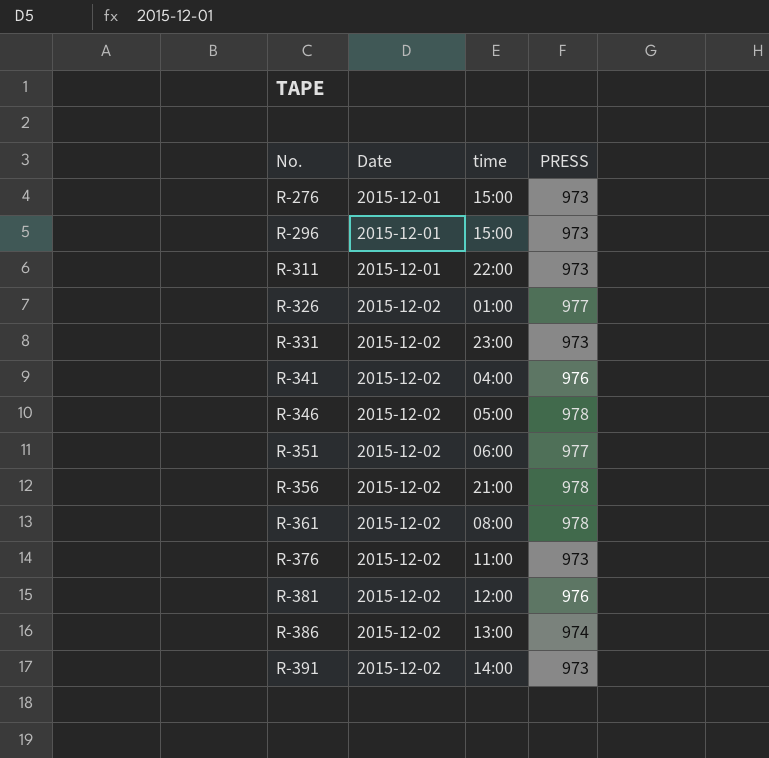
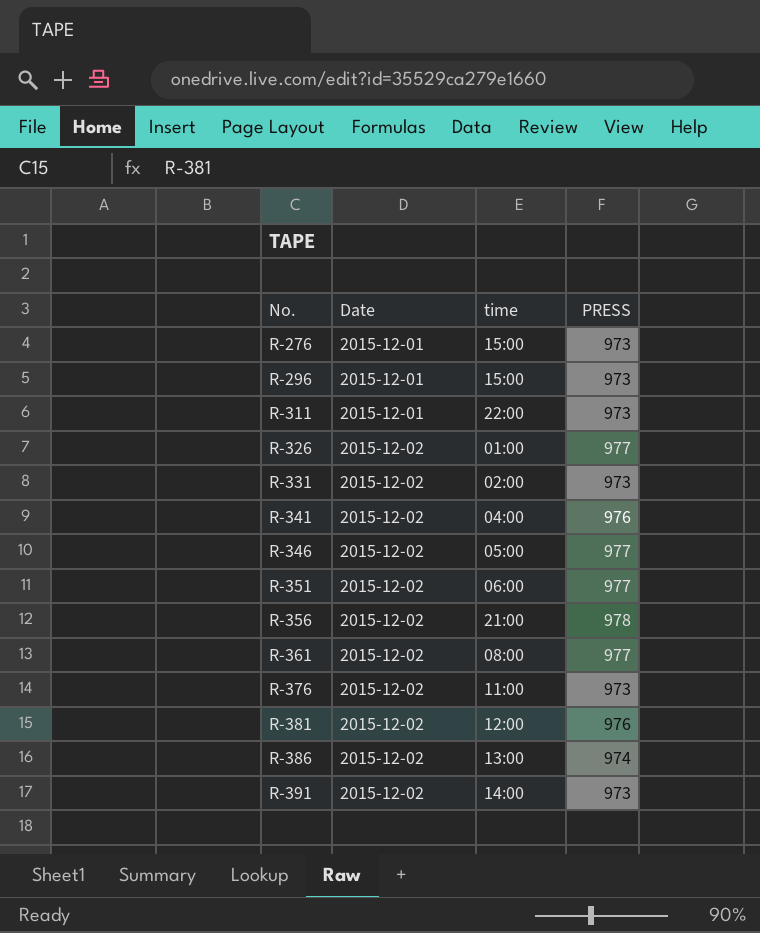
R-331 | time: 23:00 -> 02:00
R-346 | PRESS: 978 -> 977
R-361 | PRESS: 978 -> 977

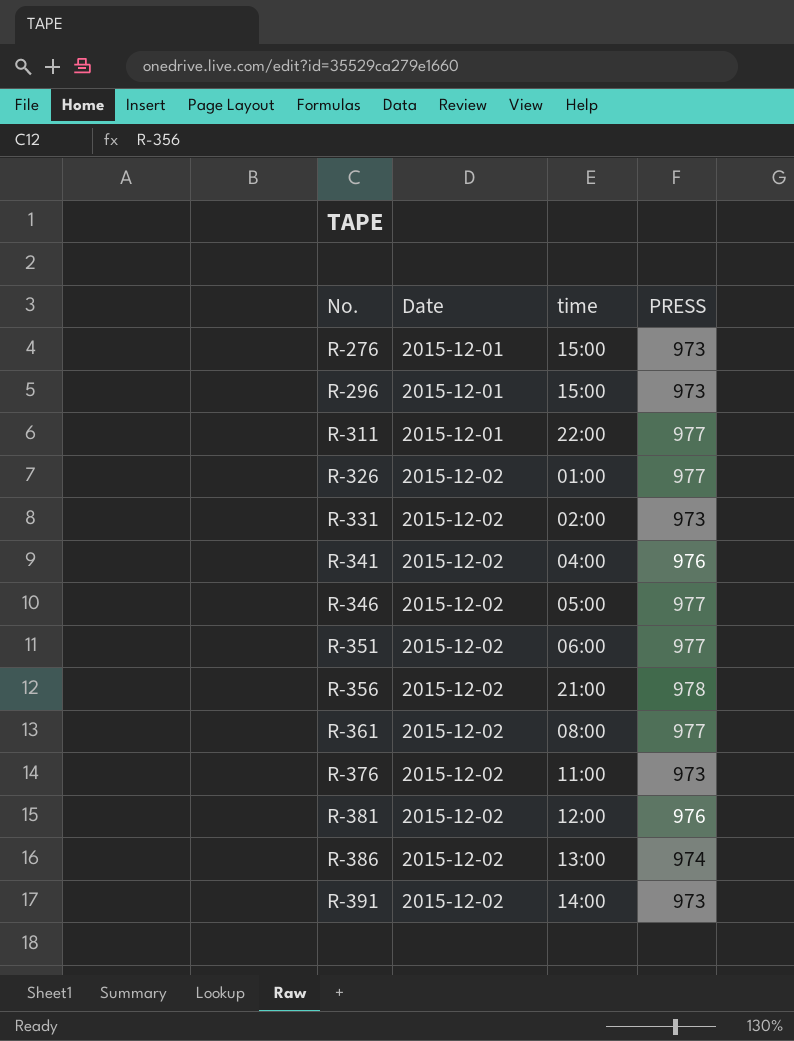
R-311 | PRESS: 973 -> 977

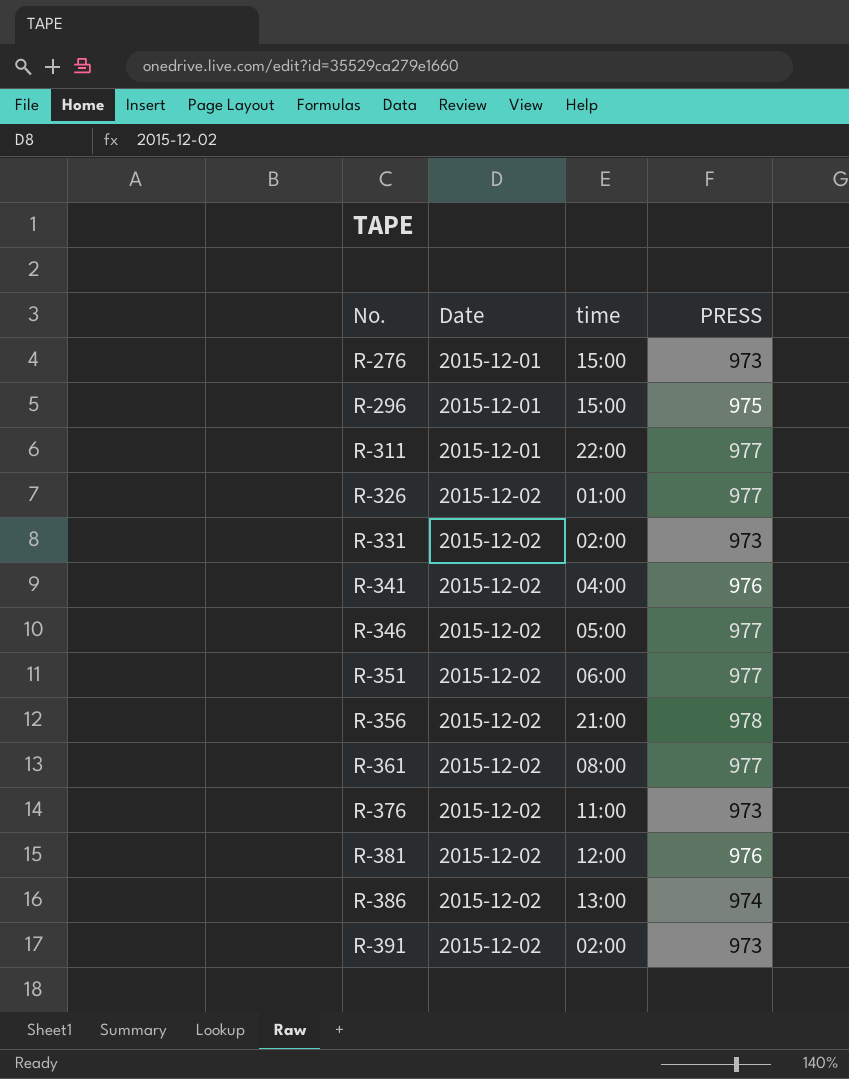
R-296 | PRESS: 973 -> 975
R-391 | time: 14:00 -> 02:00

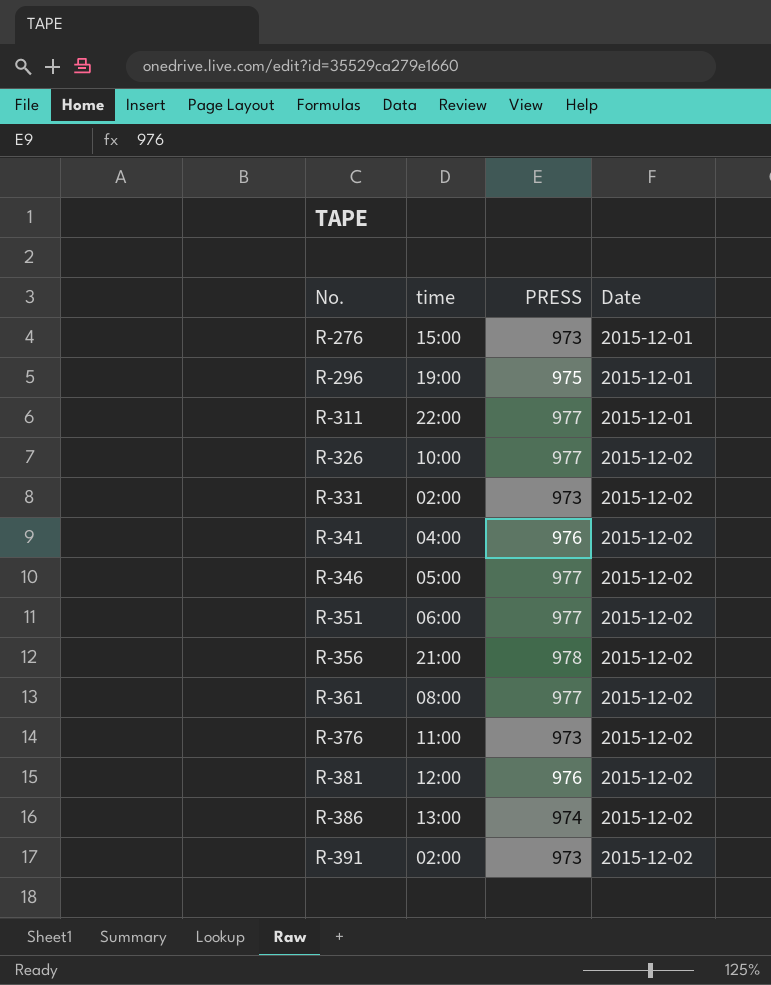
column Date | position: 2 -> 4
R-296 | time: 15:00 -> 19:00
R-326 | time: 01:00 -> 10:00

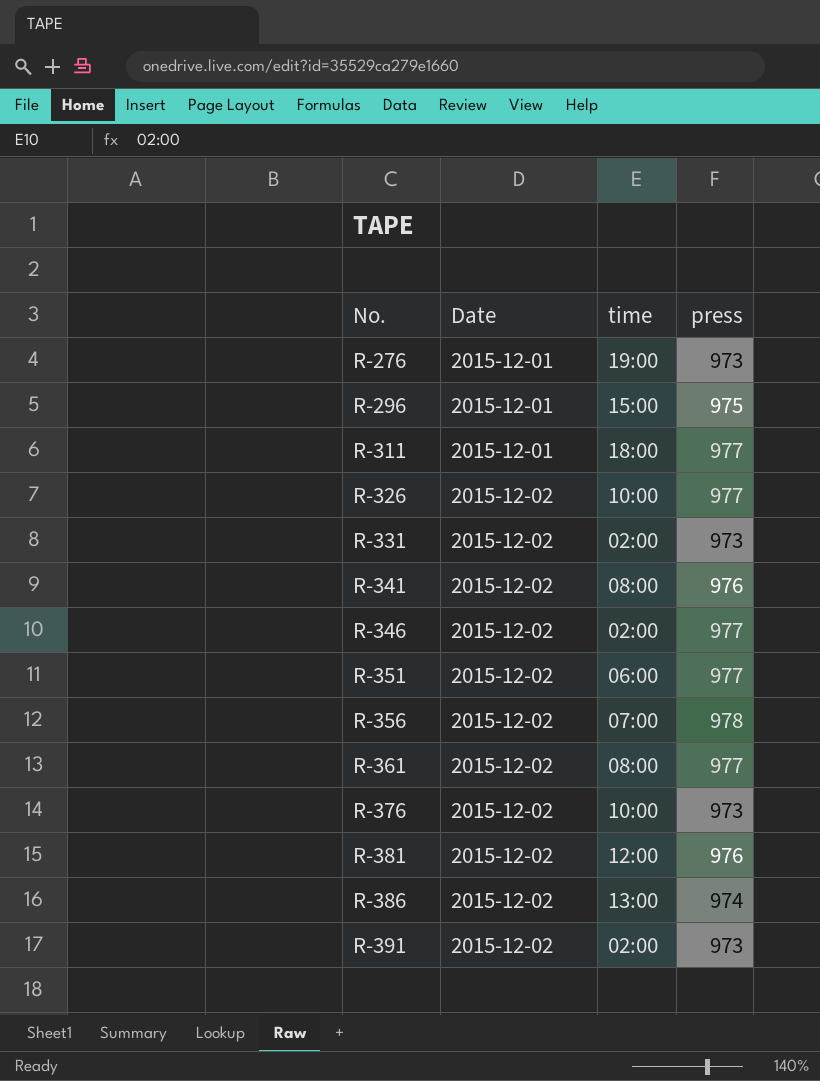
column Date | position: 4 -> 2
column name: PRESS -> press
R-276 | time: 15:00 -> 19:00
R-296 | time: 19:00 -> 15:00
R-311 | time: 22:00 -> 18:00
R-341 | time: 04:00 -> 08:00
R-346 | time: 05:00 -> 02:00
R-356 | time: 21:00 -> 07:00
R-376 | time: 11:00 -> 10:00

